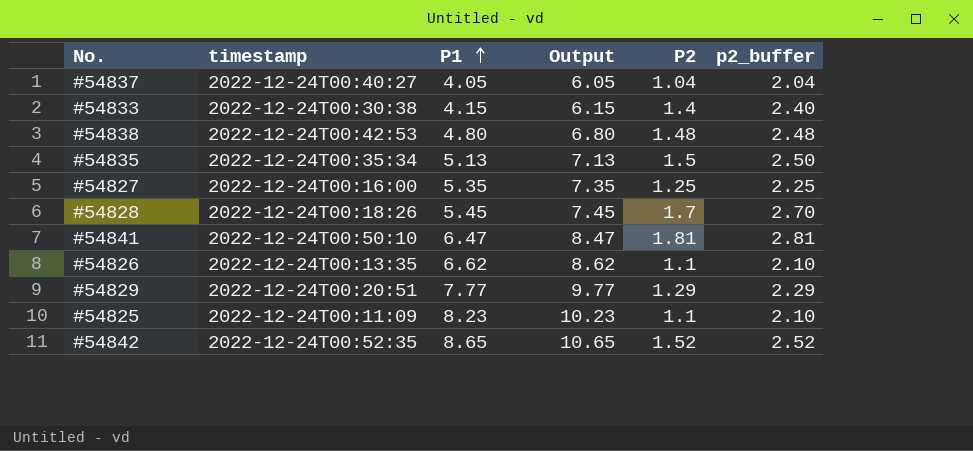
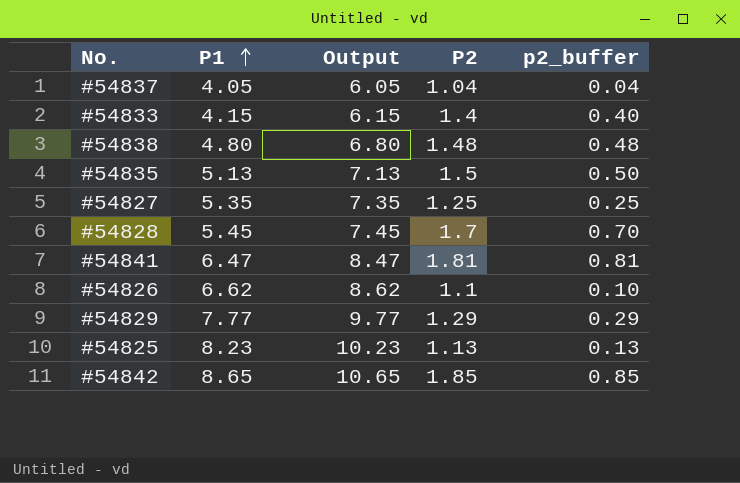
column timestamp | position: 2 -> none
column p2_buffer | formula: [P2] + 1 -> [P2] - 1
#54825 | P2: 1.1 -> 1.13
#54842 | P2: 1.52 -> 1.85

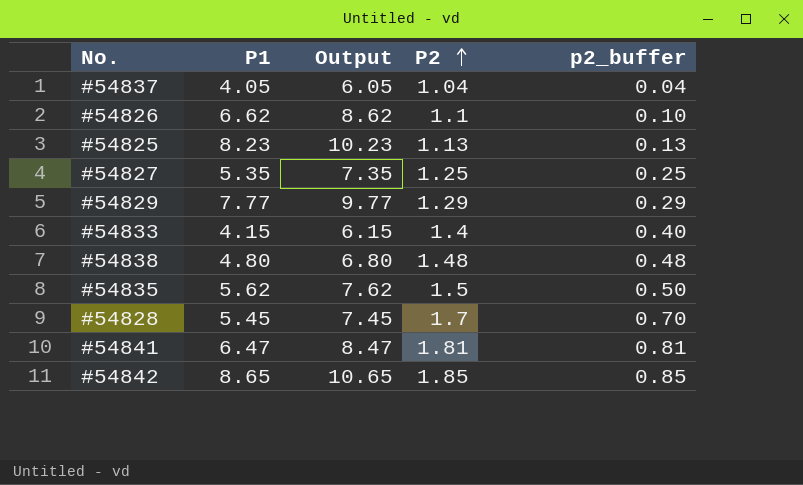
row order: P1 ascending -> P2 ascending
#54835 | P1: 5.13 -> 5.62
#54835 | Output: 7.13 -> 7.62

